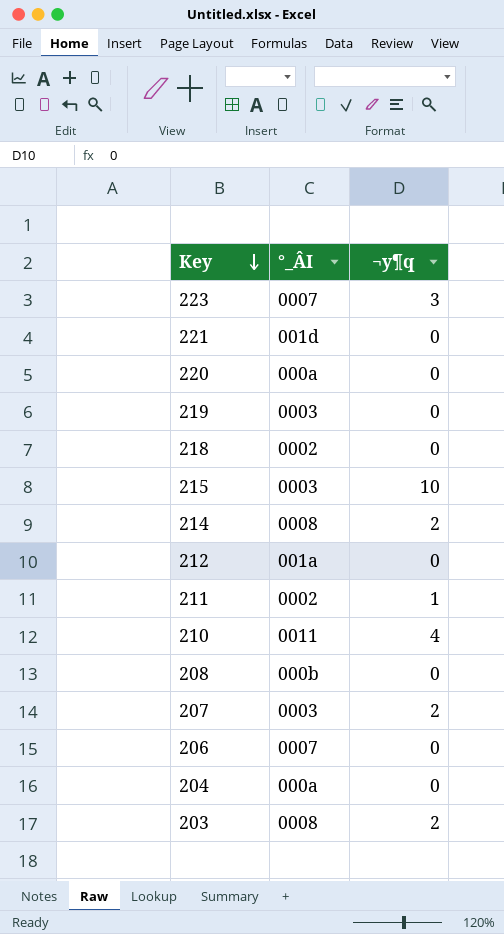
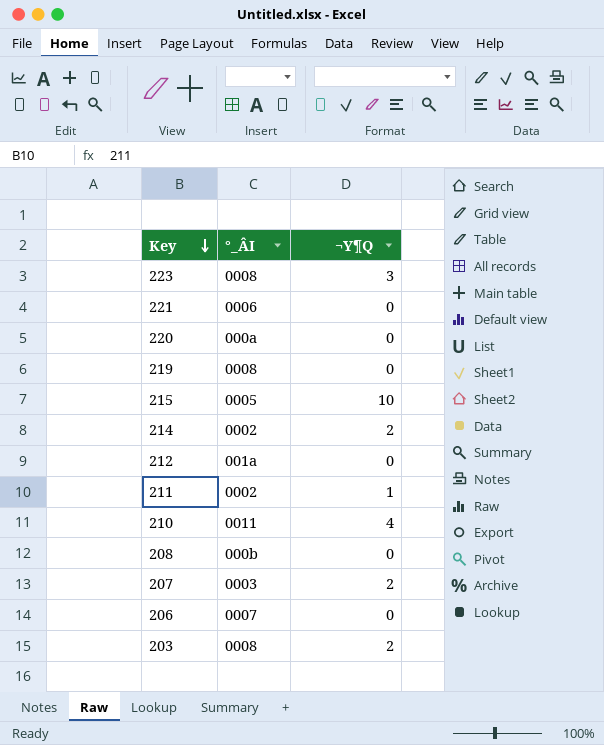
column name: ¬y¶q -> ¬Y¶Q
row 218: 0002 | 0 -> none
row 204: 000a | 0 -> none
223 | °_ÂI: 0007 -> 0008
221 | °_ÂI: 001d -> 0006
219 | °_ÂI: 0003 -> 0008
215 | °_ÂI: 0003 -> 0005
214 | °_ÂI: 0008 -> 0002

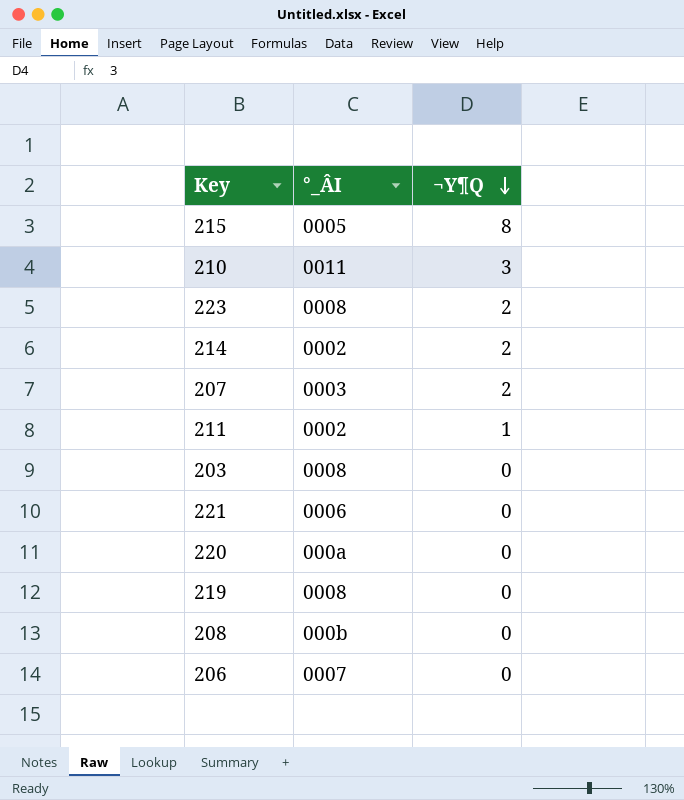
row order: Key descending -> ¬Y¶Q descending
row 212: 001a | 0 -> none
215 | ¬Y¶Q: 10 -> 8
210 | ¬Y¶Q: 4 -> 3
223 | ¬Y¶Q: 3 -> 2
203 | ¬Y¶Q: 2 -> 0

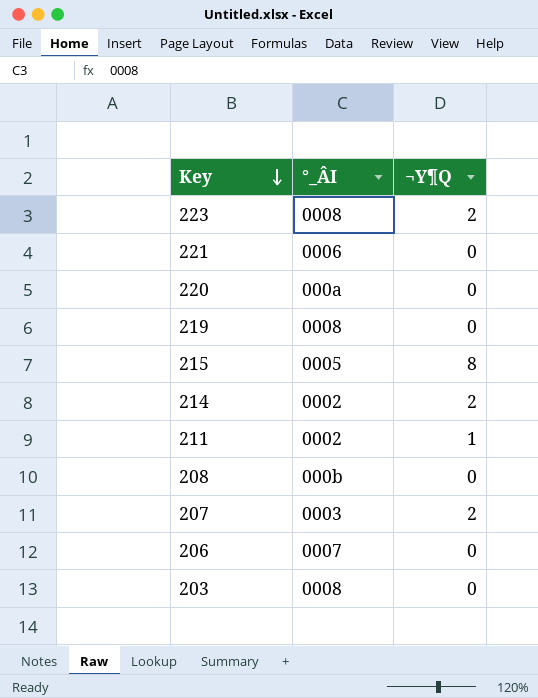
row order: ¬Y¶Q descending -> Key descending
row 210: 0011 | 3 -> none

